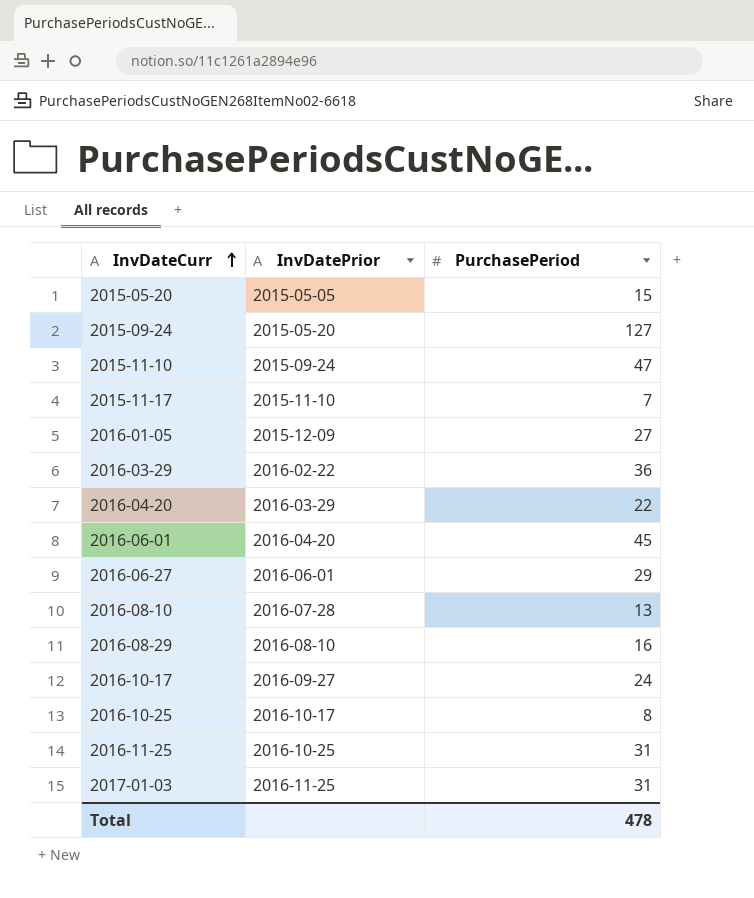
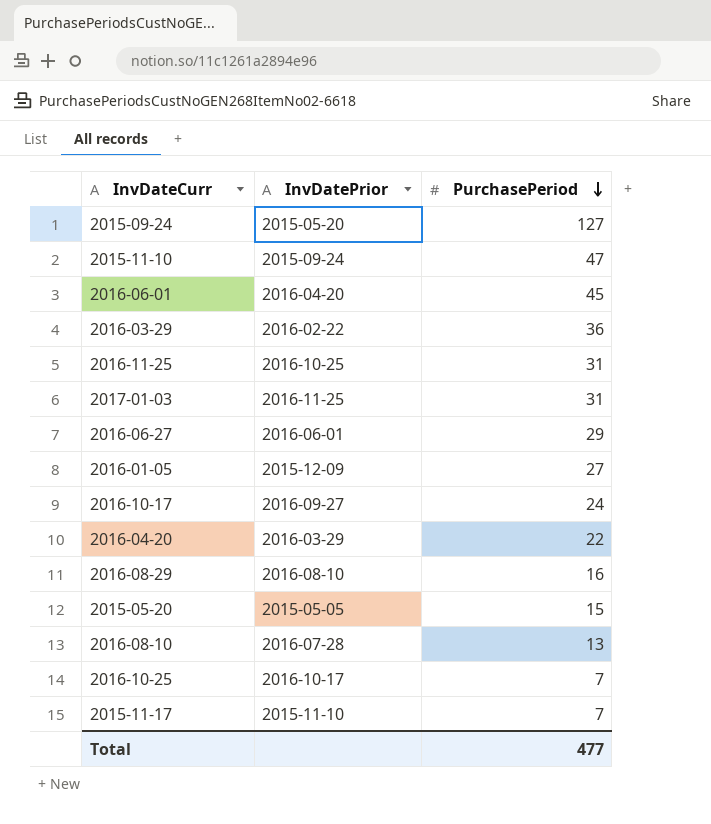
row order: InvDateCurr ascending -> PurchasePeriod descending
2016-10-25 | PurchasePeriod: 8 -> 7
Total | PurchasePeriod: 478 -> 477

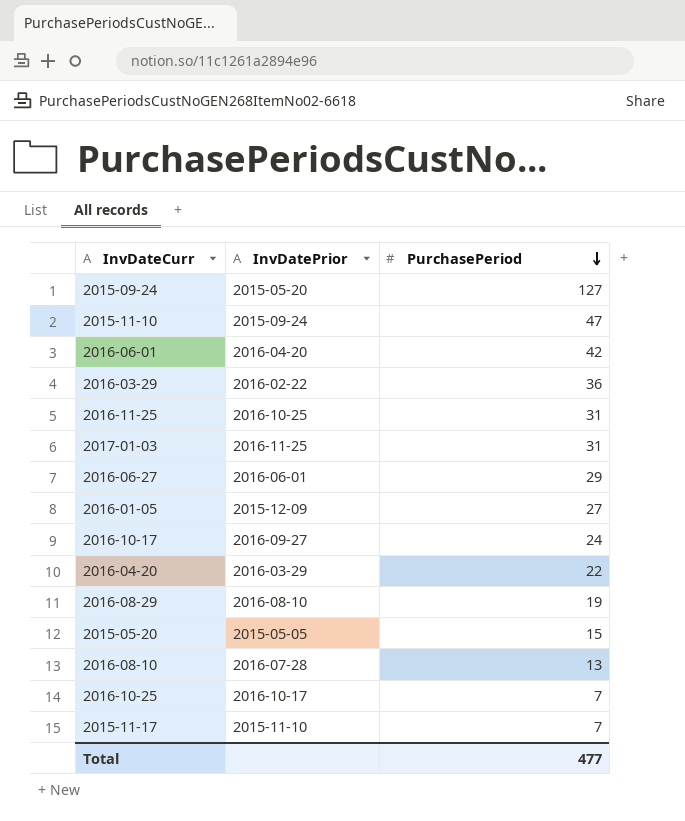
2016-06-01 | PurchasePeriod: 45 -> 42
2016-08-29 | PurchasePeriod: 16 -> 19

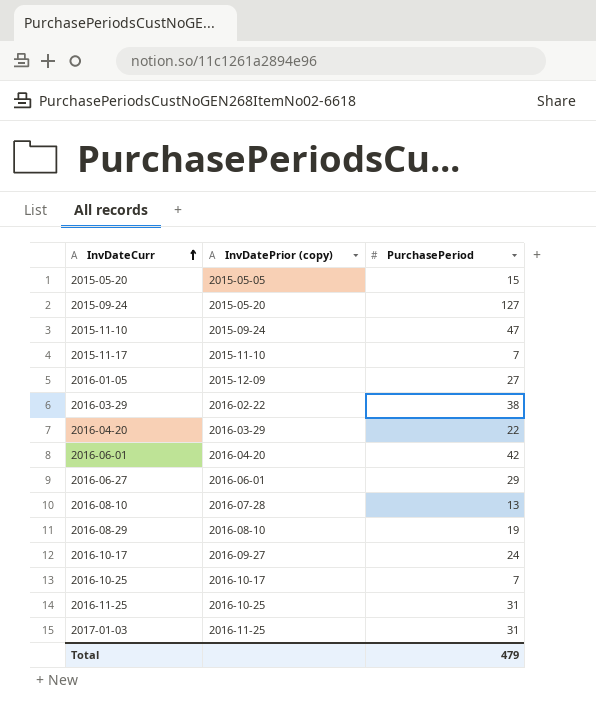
row order: PurchasePeriod descending -> InvDateCurr ascending
column name: InvDatePrior -> InvDatePrior (copy)
2016-03-29 | PurchasePeriod: 36 -> 38
Total | PurchasePeriod: 477 -> 479

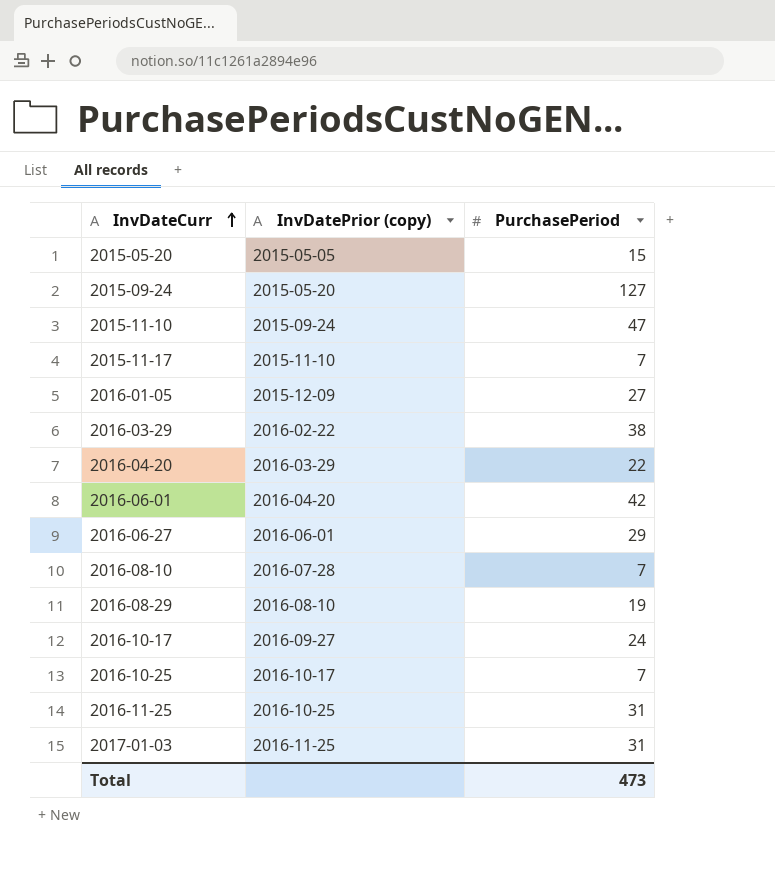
2016-08-10 | PurchasePeriod: 13 -> 7
Total | PurchasePeriod: 479 -> 473

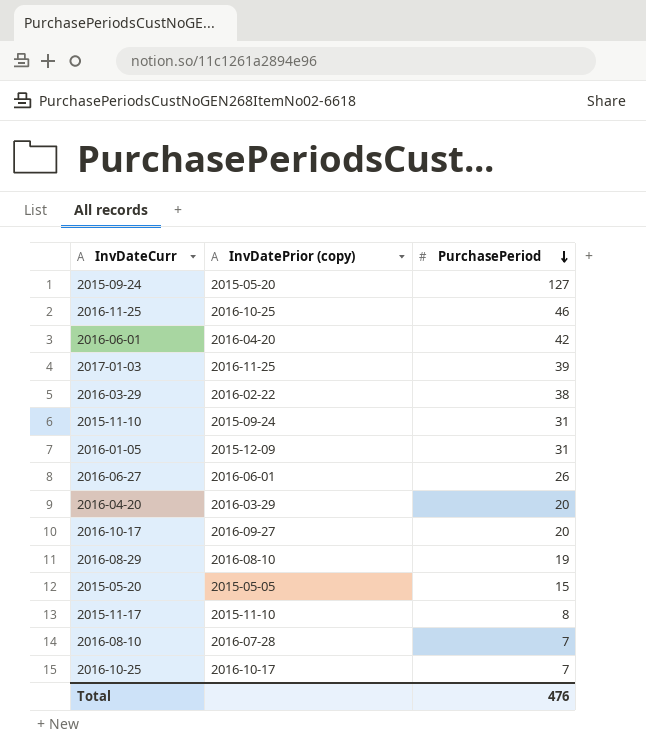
row order: InvDateCurr ascending -> PurchasePeriod descending
2016-11-25 | PurchasePeriod: 31 -> 46
2017-01-03 | PurchasePeriod: 31 -> 39
2015-11-10 | PurchasePeriod: 47 -> 31
2016-01-05 | PurchasePeriod: 27 -> 31
2016-06-27 | PurchasePeriod: 29 -> 26
2016-04-20 | PurchasePeriod: 22 -> 20
2016-10-17 | PurchasePeriod: 24 -> 20
2015-11-17 | PurchasePeriod: 7 -> 8
Total | PurchasePeriod: 473 -> 476

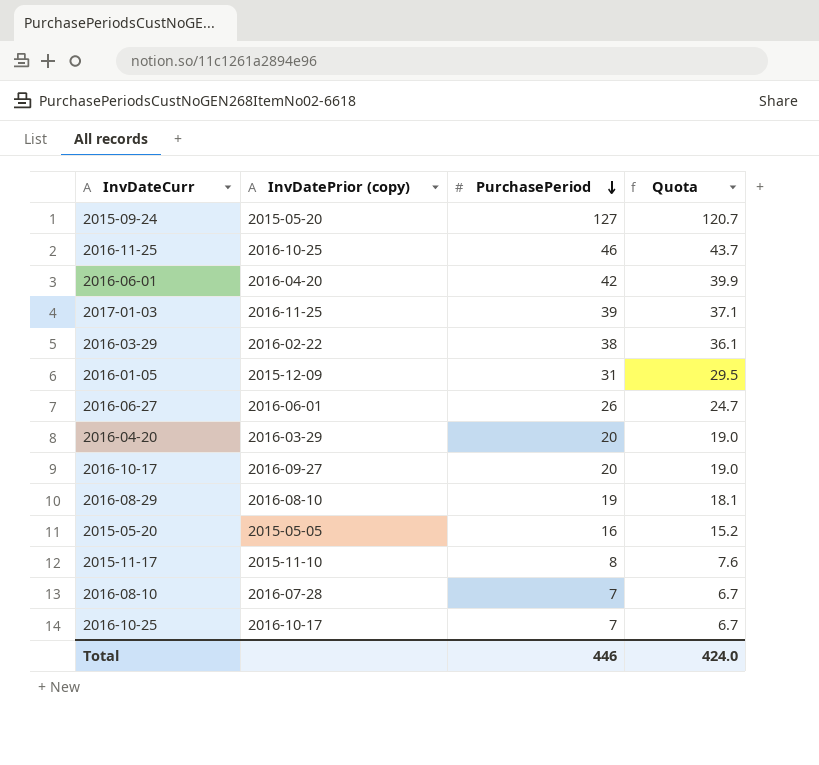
column Quota | formula: none -> [PurchasePeriod] * 0.95
row 2015-11-10: 2015-09-24 | 31 -> none
2015-05-20 | PurchasePeriod: 15 -> 16
Total | PurchasePeriod: 476 -> 446

